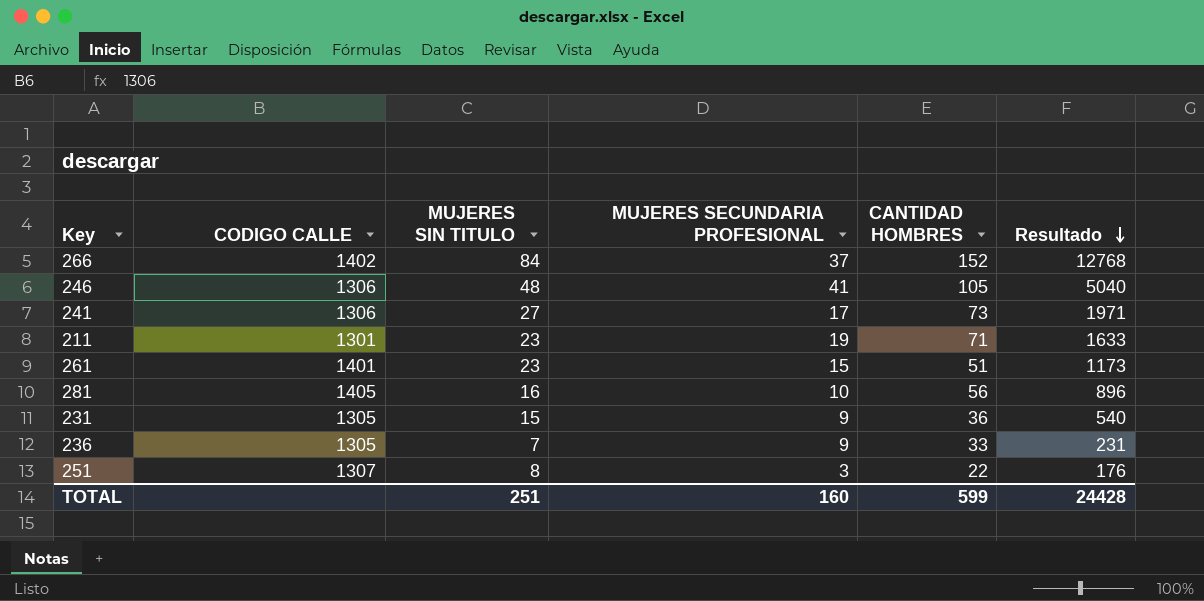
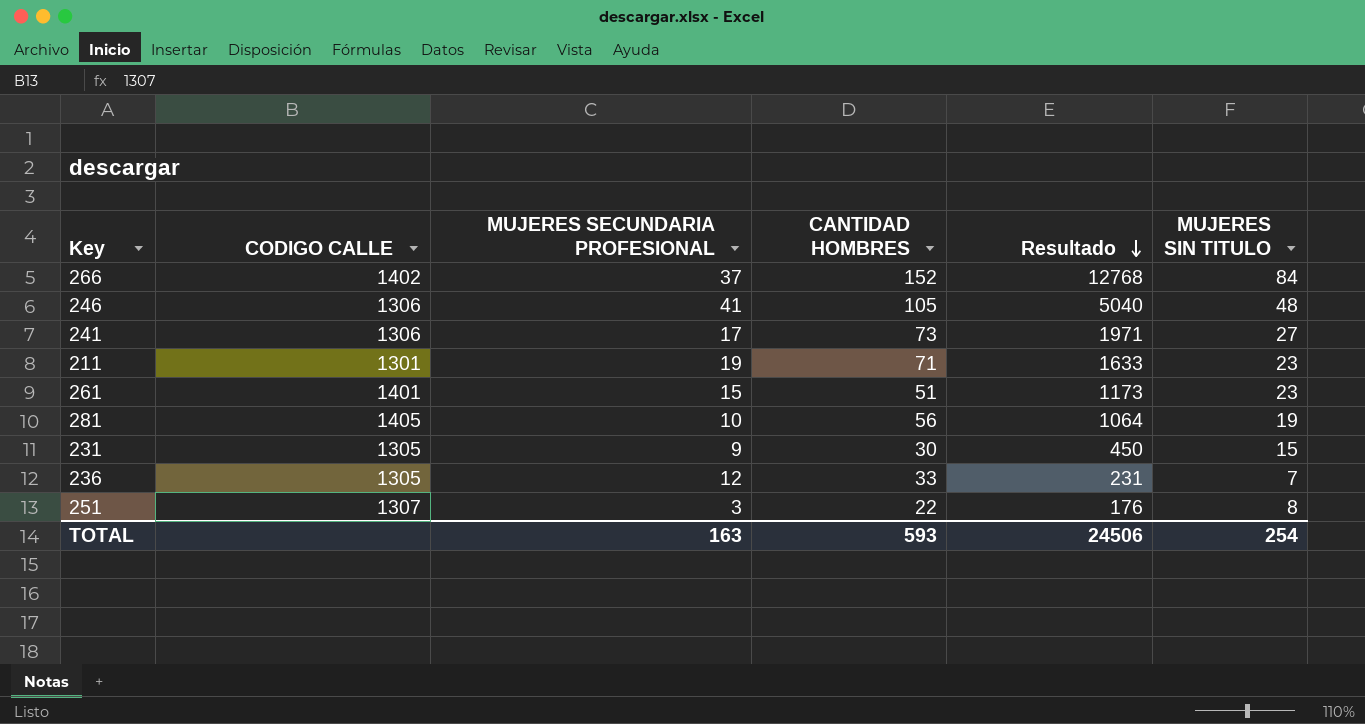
column MUJERES SIN TITULO | position: 3 -> 6
281 | Resultado: 896 -> 1064
281 | MUJERES SIN TITULO: 16 -> 19
231 | CANTIDAD HOMBRES: 36 -> 30
231 | Resultado: 540 -> 450
236 | MUJERES SECUNDARIA PROFESIONAL: 9 -> 12
TOTAL | MUJERES SECUNDARIA PROFESIONAL: 160 -> 163
TOTAL | CANTIDAD HOMBRES: 599 -> 593
TOTAL | Resultado: 24428 -> 24506
TOTAL | MUJERES SIN TITULO: 251 -> 254

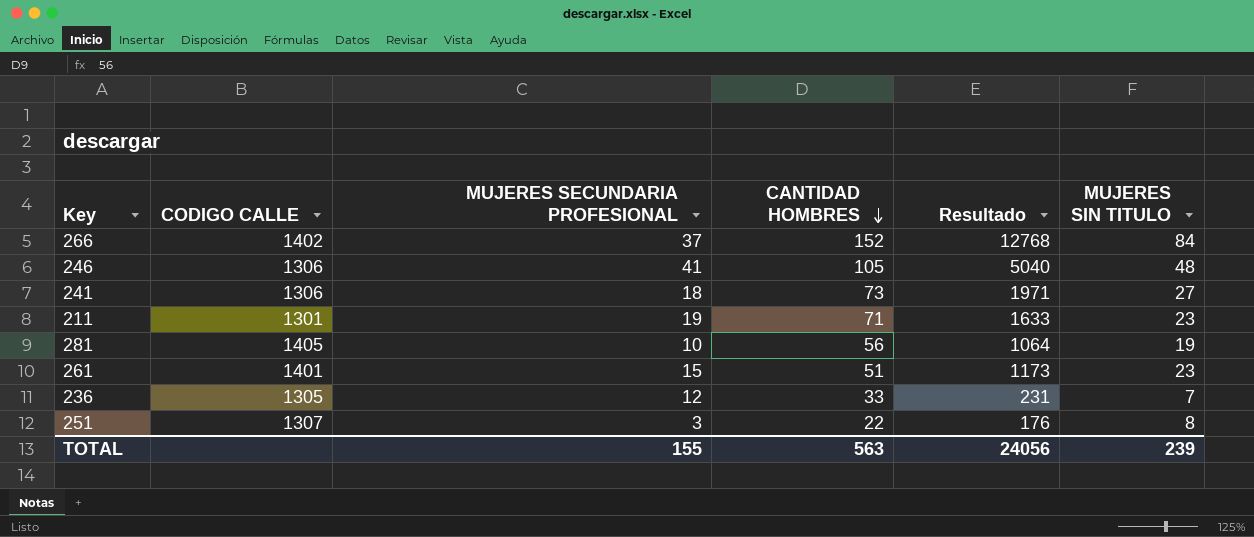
row order: Resultado descending -> CANTIDAD HOMBRES descending
row 231: 1305 | 9 | 30 | 450 | 15 -> none
241 | MUJERES SECUNDARIA PROFESIONAL: 17 -> 18
TOTAL | MUJERES SECUNDARIA PROFESIONAL: 163 -> 155
TOTAL | CANTIDAD HOMBRES: 593 -> 563
TOTAL | Resultado: 24506 -> 24056
TOTAL | MUJERES SIN TITULO: 254 -> 239

